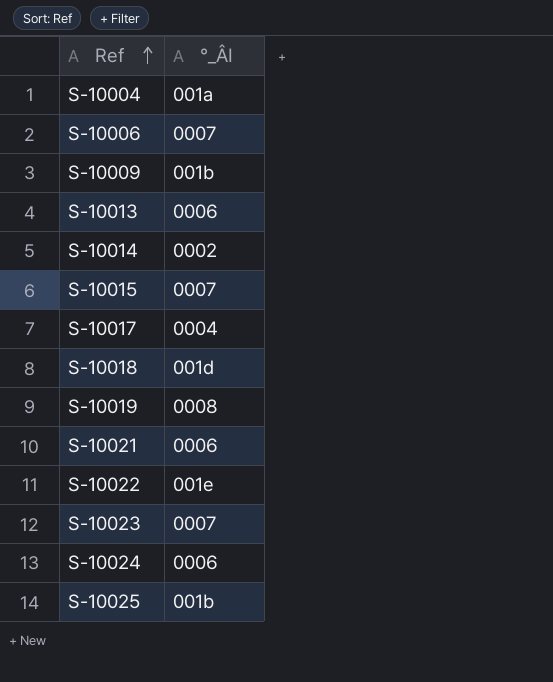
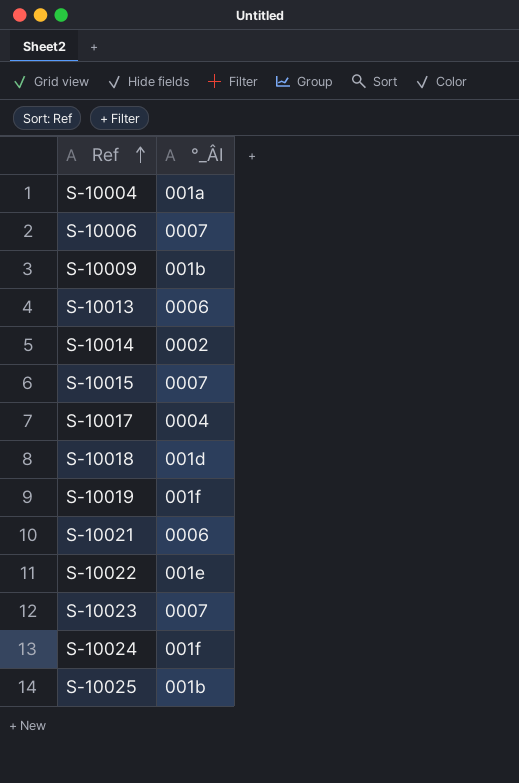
S-10019 | °_ÂI: 0008 -> 001f
S-10024 | °_ÂI: 0006 -> 001f

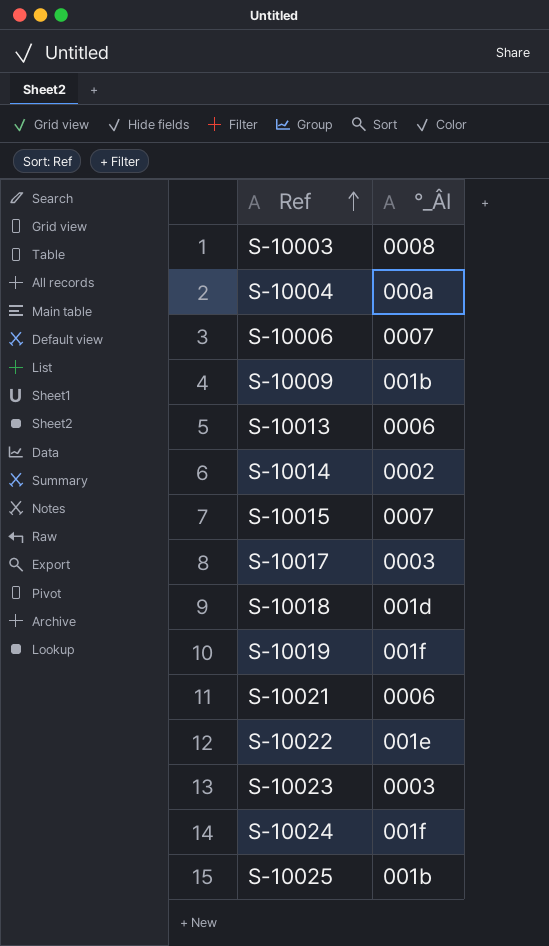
row S-10003: none -> 0008
S-10004 | °_ÂI: 001a -> 000a
S-10017 | °_ÂI: 0004 -> 0003
S-10023 | °_ÂI: 0007 -> 0003

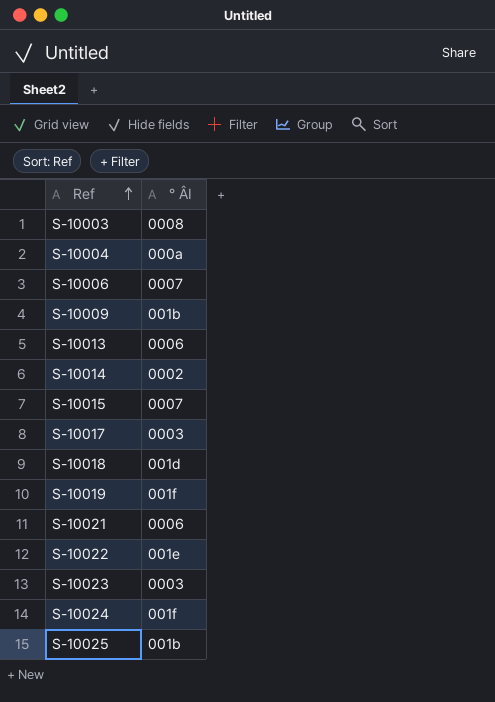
column name: °_ÂI -> ° ÂI

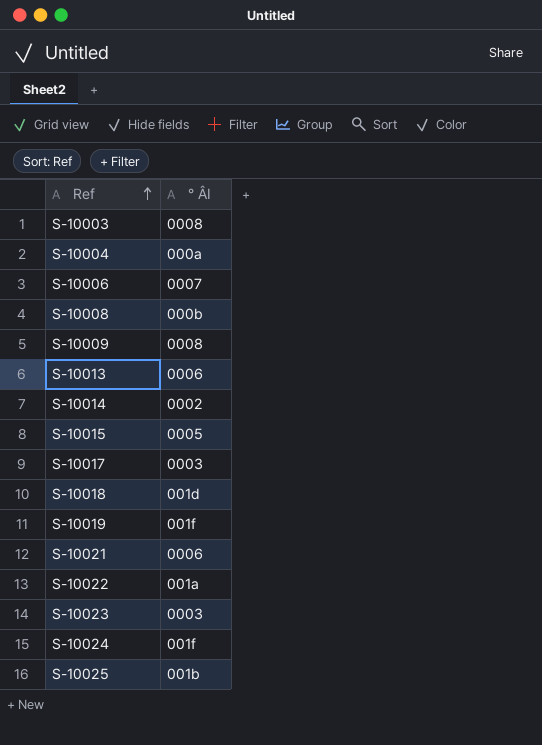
row S-10008: none -> 000b
S-10009 | ° ÂI: 001b -> 0008
S-10015 | ° ÂI: 0007 -> 0005
S-10022 | ° ÂI: 001e -> 001a

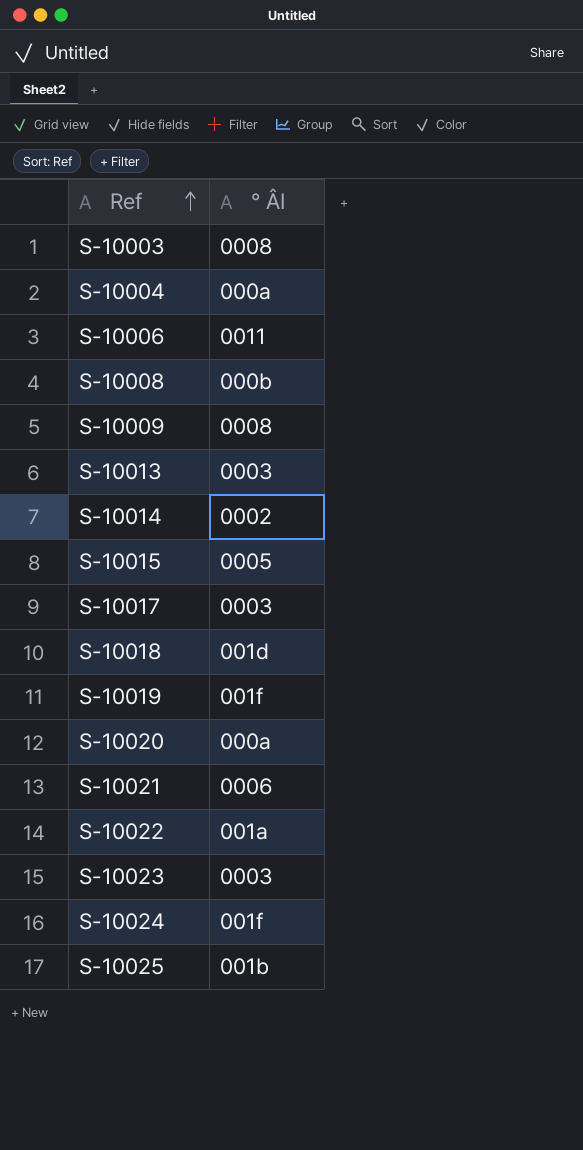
S-10006 | ° ÂI: 0007 -> 0011
S-10013 | ° ÂI: 0006 -> 0003
row S-10020: none -> 000a

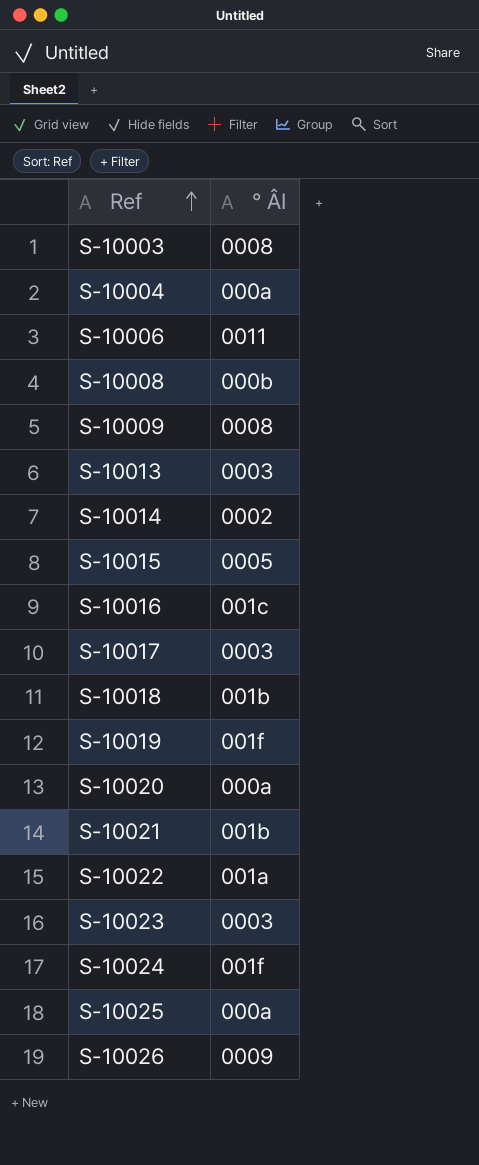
row S-10016: none -> 001c
S-10018 | ° ÂI: 001d -> 001b
S-10021 | ° ÂI: 0006 -> 001b
S-10025 | ° ÂI: 001b -> 000a
row S-10026: none -> 0009

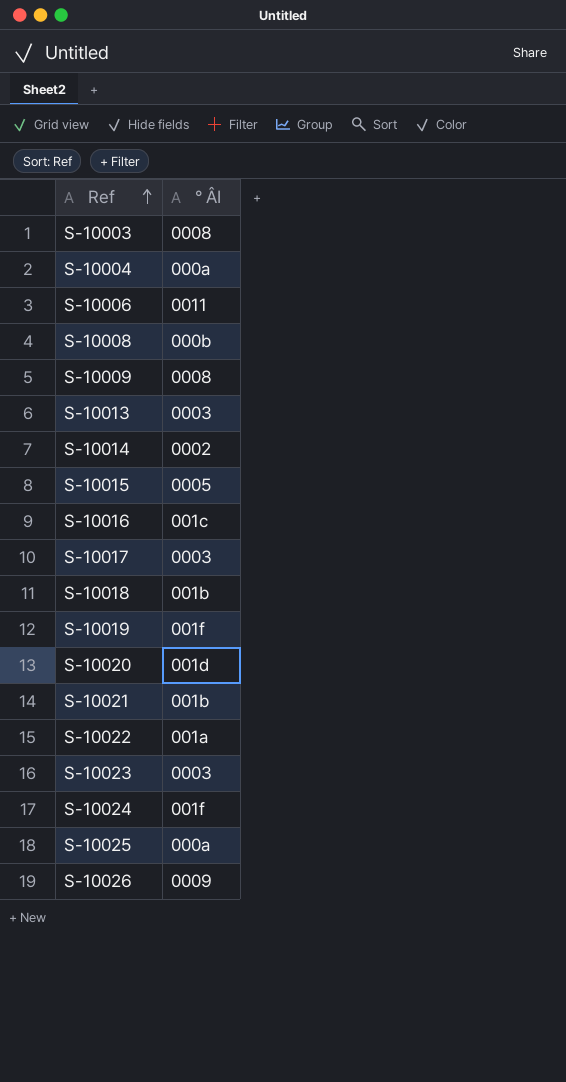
S-10020 | ° ÂI: 000a -> 001d

